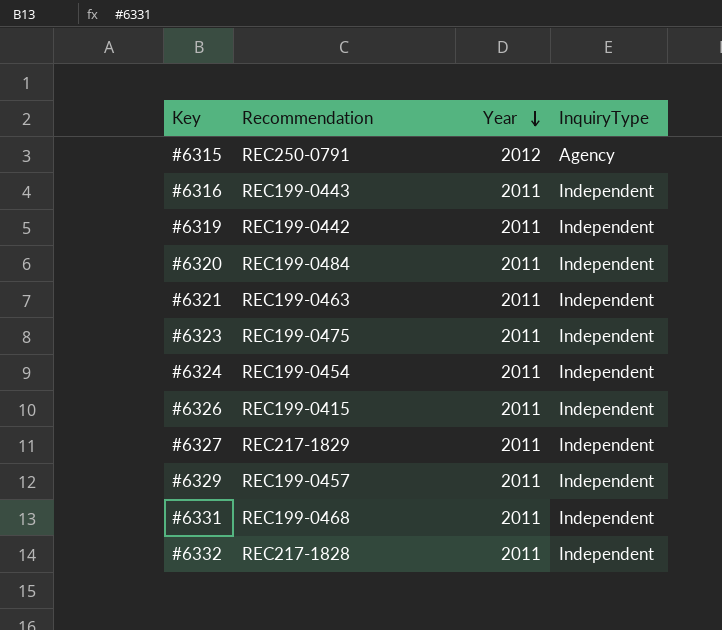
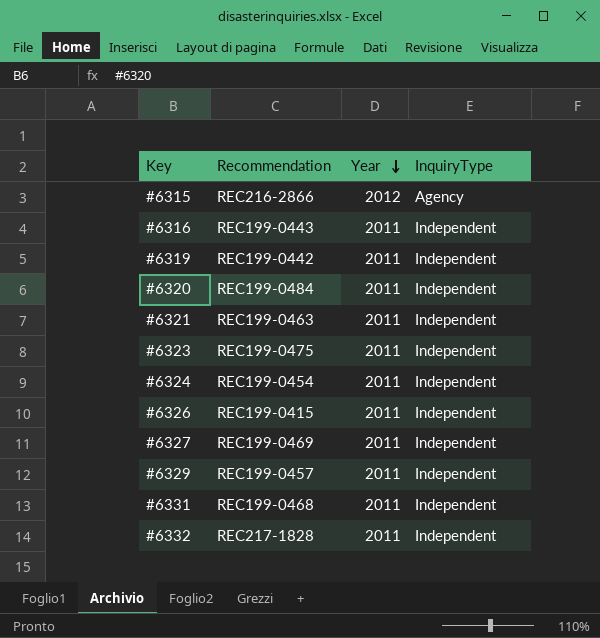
#6315 | Recommendation: REC250-0791 -> REC216-2866
#6327 | Recommendation: REC217-1829 -> REC199-0469

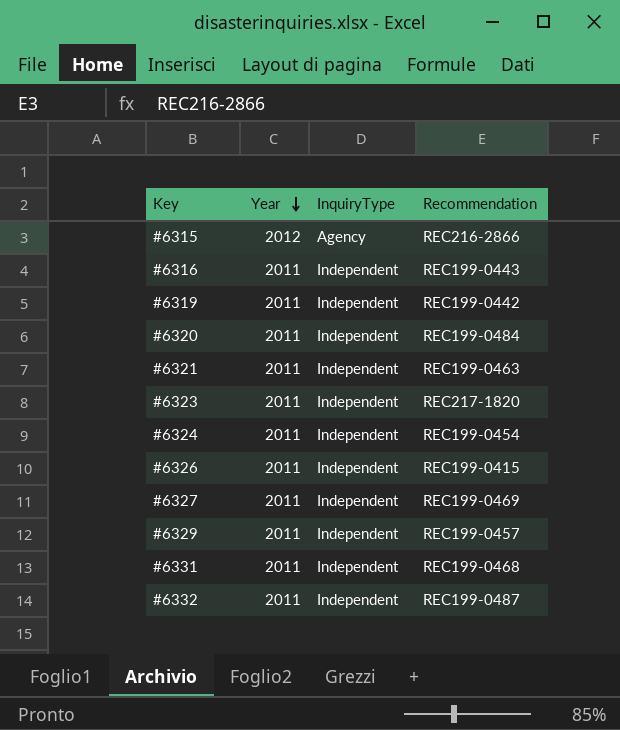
column Recommendation | position: 2 -> 4
#6323 | Recommendation: REC199-0475 -> REC217-1820
#6332 | Recommendation: REC217-1828 -> REC199-0487

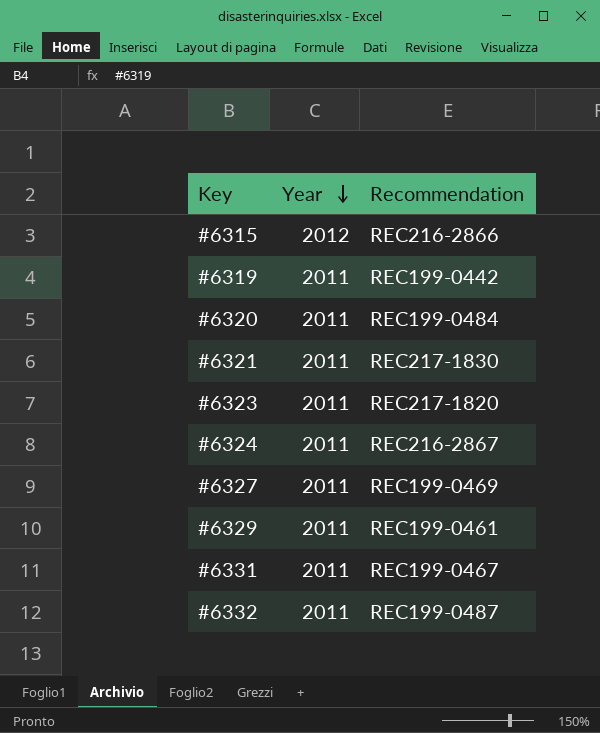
column InquiryType | position: 3 -> none
row #6316: 2011 | Independent | REC199-0443 -> none
row #6326: 2011 | Independent | REC199-0415 -> none
#6321 | Recommendation: REC199-0463 -> REC217-1830
#6324 | Recommendation: REC199-0454 -> REC216-2867
#6329 | Recommendation: REC199-0457 -> REC199-0461
#6331 | Recommendation: REC199-0468 -> REC199-0467

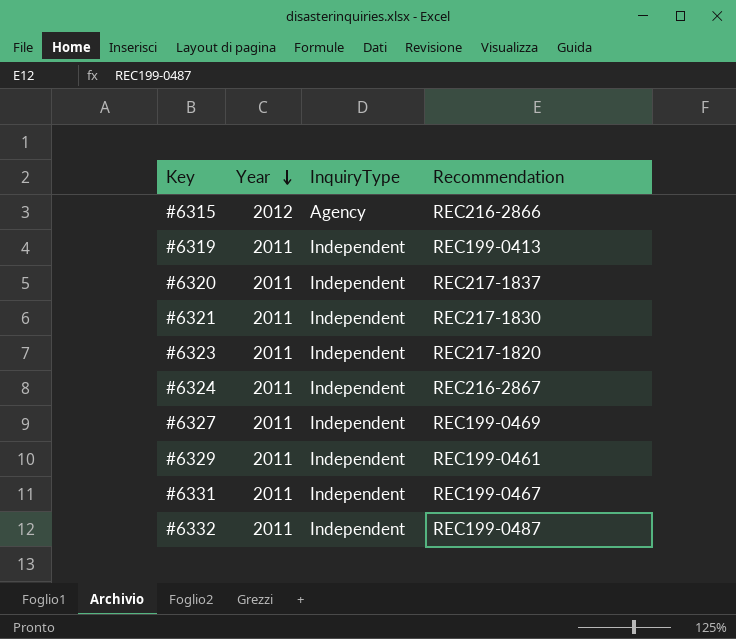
column InquiryType | position: none -> 3
#6319 | Recommendation: REC199-0442 -> REC199-0413
#6320 | Recommendation: REC199-0484 -> REC217-1837

